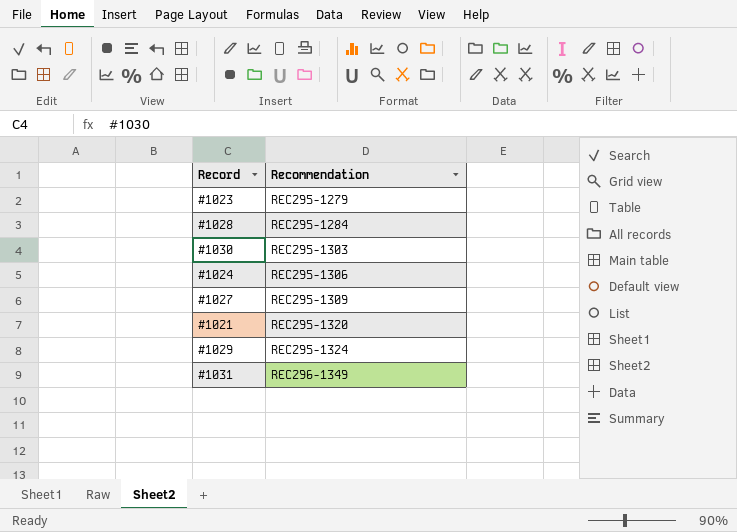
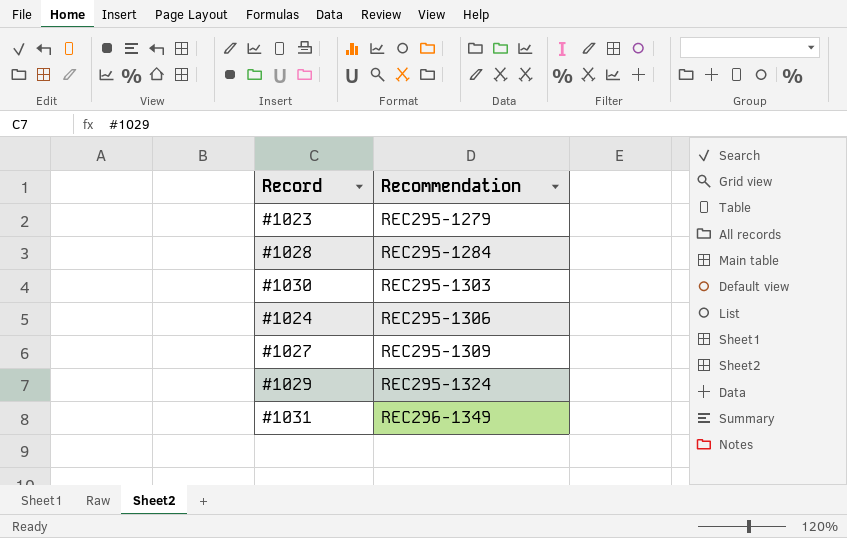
row #1021: REC295-1320 -> none

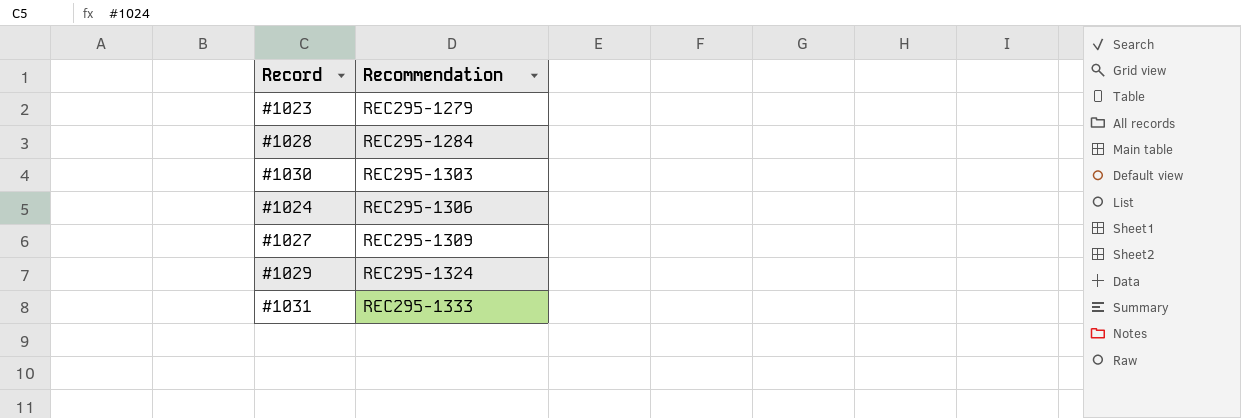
#1031 | Recommendation: REC296-1349 -> REC295-1333

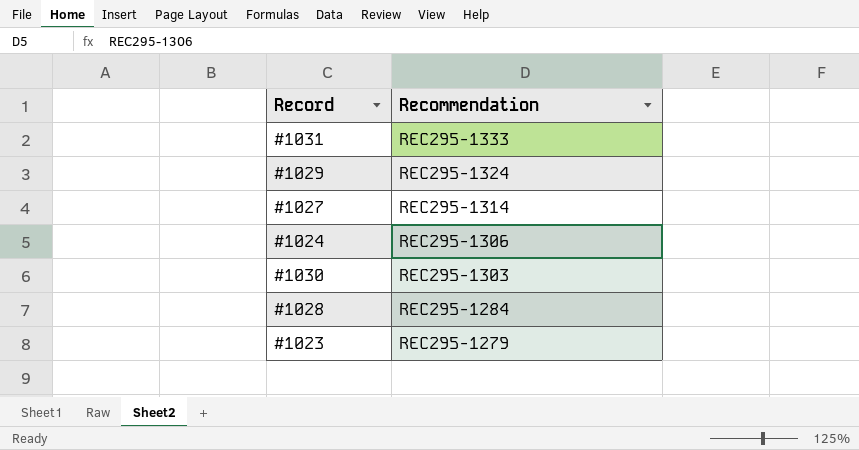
row order: Recommendation ascending -> Recommendation descending
#1027 | Recommendation: REC295-1309 -> REC295-1314

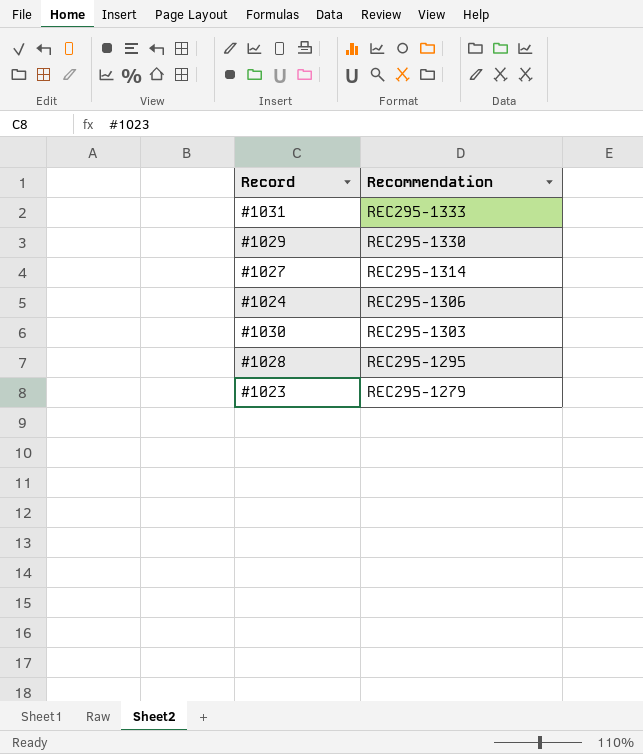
#1029 | Recommendation: REC295-1324 -> REC295-1330
#1028 | Recommendation: REC295-1284 -> REC295-1295

